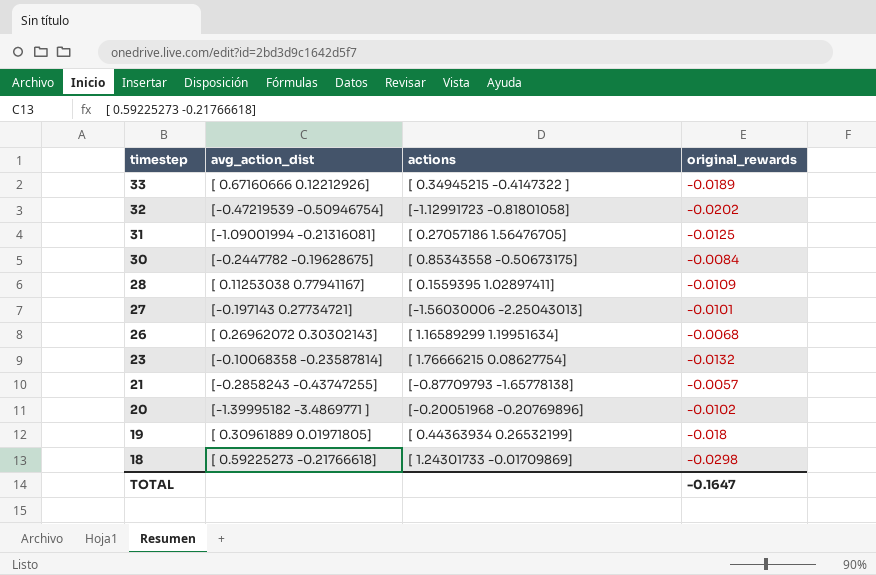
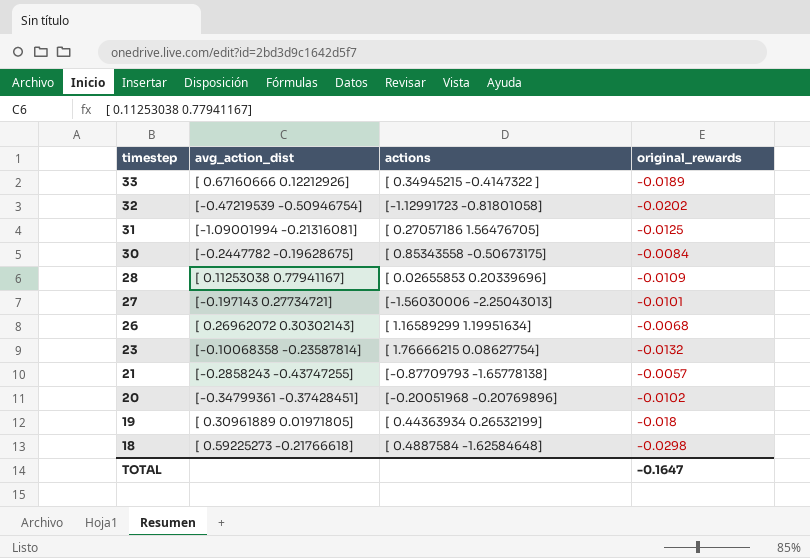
28 | actions: [ 0.1559395 1.02897411] -> [ 0.02655853 0.20339696]
20 | avg_action_dist: [-1.39995182 -3.4869771 ] -> [-0.34799361 -0.37428451]
18 | actions: [ 1.24301733 -0.01709869] -> [ 0.4887584 -1.62584648]

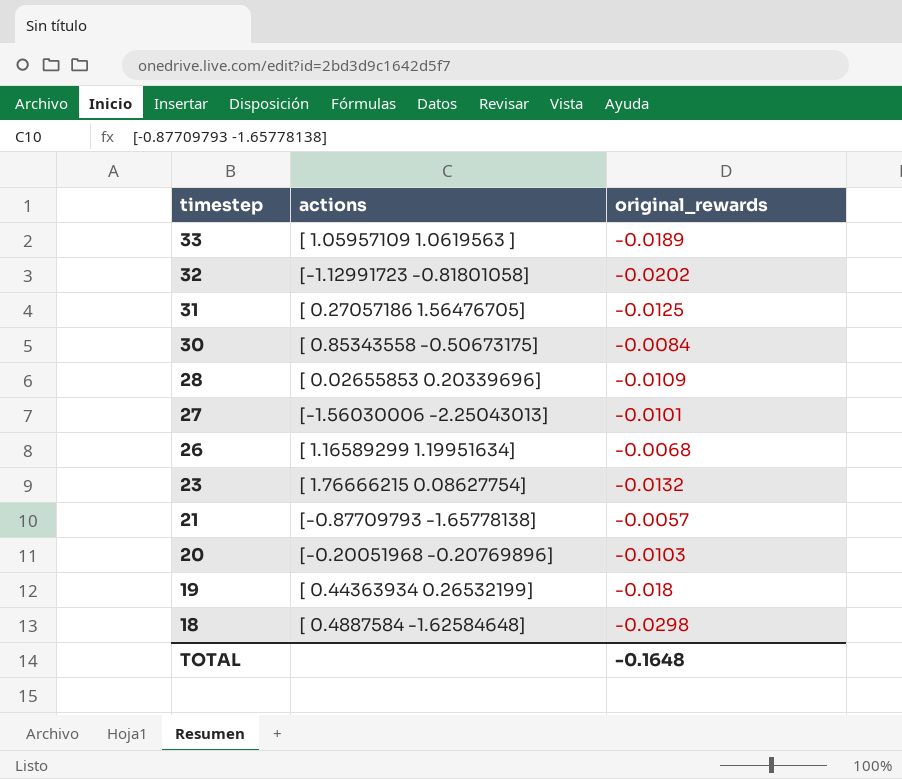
column avg_action_dist | position: 2 -> none
33 | actions: [ 0.34945215 -0.4147322 ] -> [ 1.05957109 1.0619563 ]
20 | original_rewards: -0.0102 -> -0.0103
TOTAL | original_rewards: -0.1647 -> -0.1648

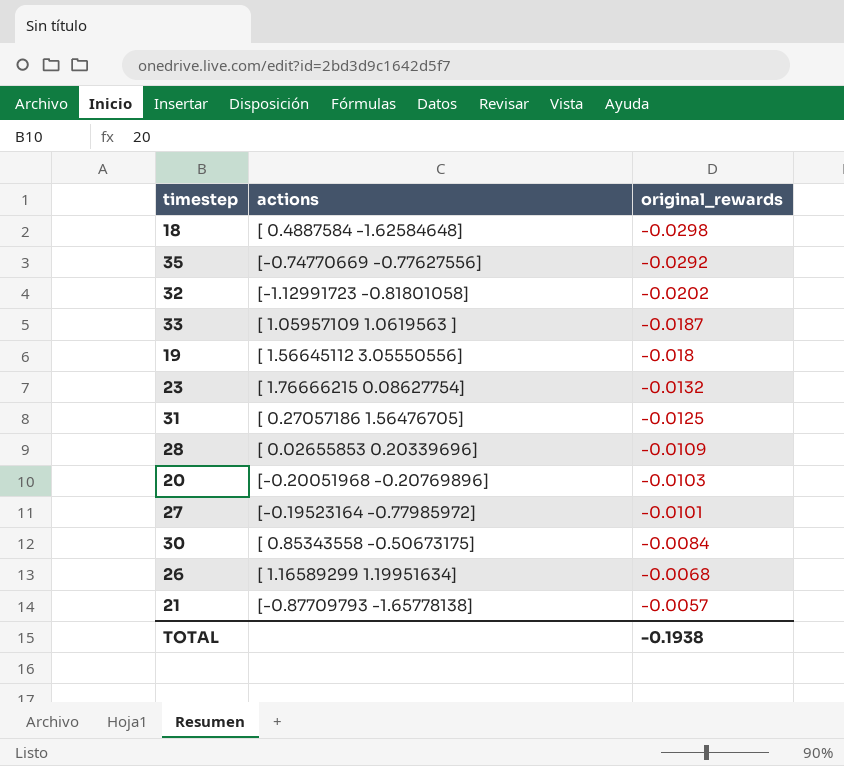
row order: timestep descending -> original_rewards ascending
row 35: none -> [-0.74770669 -0.77627556] | -0.0292
33 | original_rewards: -0.0189 -> -0.0187
19 | actions: [ 0.44363934 0.26532199] -> [ 1.56645112 3.05550556]
27 | actions: [-1.56030006 -2.25043013] -> [-0.19523164 -0.77985972]
TOTAL | original_rewards: -0.1648 -> -0.1938

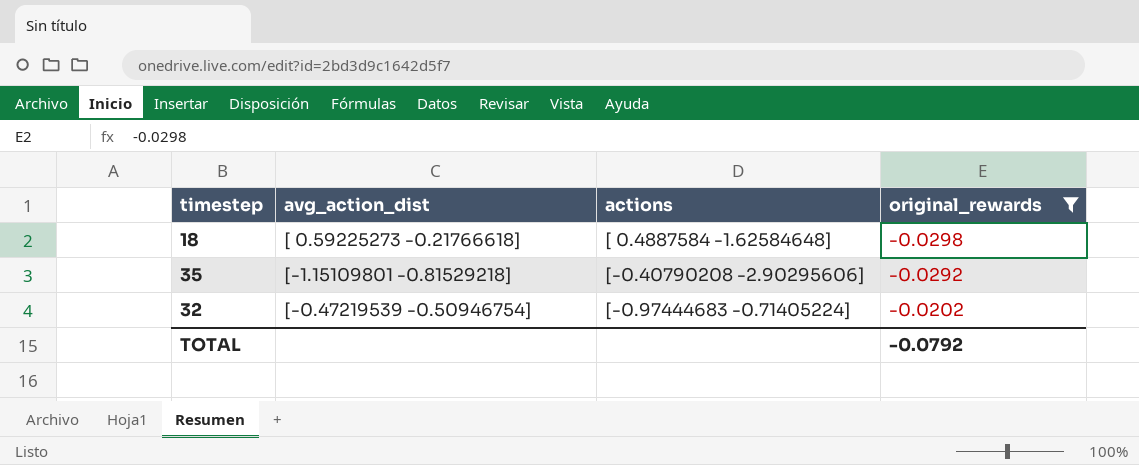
filter: none -> original_rewards <= -0.0202
column avg_action_dist | position: none -> 2
35 | actions: [-0.74770669 -0.77627556] -> [-0.40790208 -2.90295606]
32 | actions: [-1.12991723 -0.81801058] -> [-0.97444683 -0.71405224]
TOTAL | original_rewards: -0.1938 -> -0.0792

